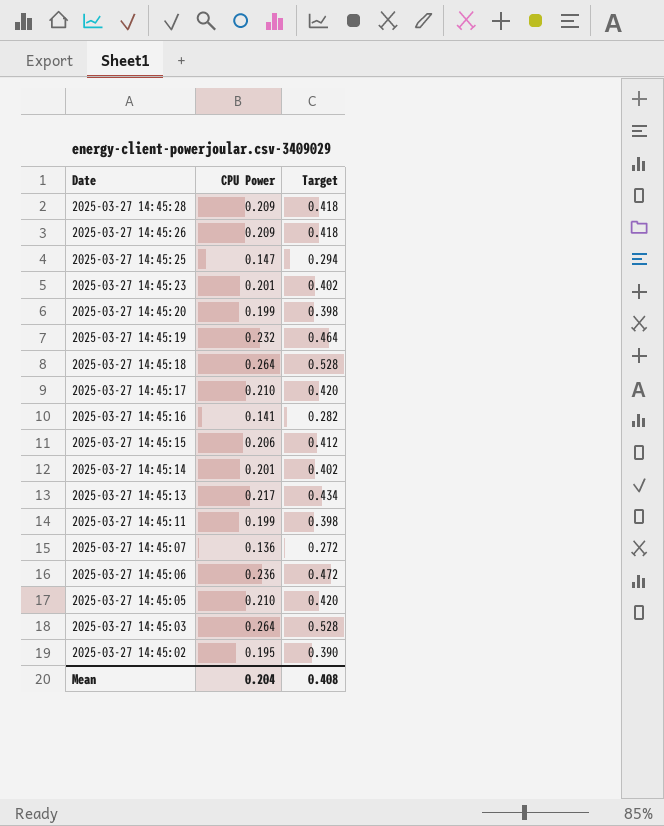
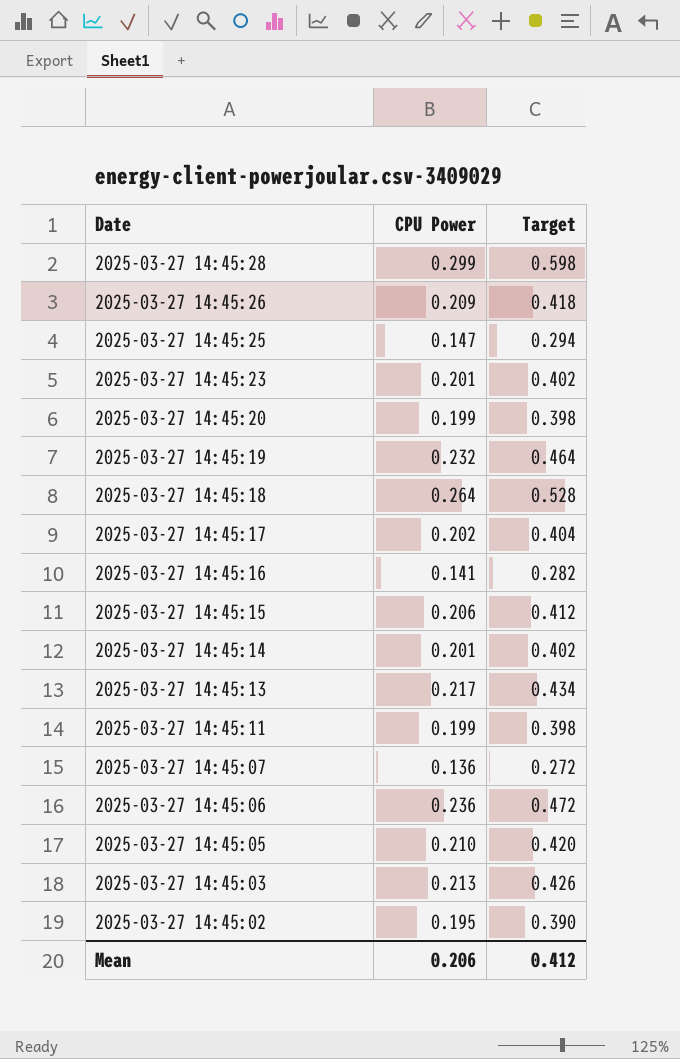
2025-03-27 14:45:28 | CPU Power: 0.209 -> 0.299
2025-03-27 14:45:28 | Target: 0.418 -> 0.598
2025-03-27 14:45:17 | CPU Power: 0.210 -> 0.202
2025-03-27 14:45:17 | Target: 0.420 -> 0.404
2025-03-27 14:45:03 | CPU Power: 0.264 -> 0.213
2025-03-27 14:45:03 | Target: 0.528 -> 0.426
Mean | CPU Power: 0.204 -> 0.206
Mean | Target: 0.408 -> 0.412

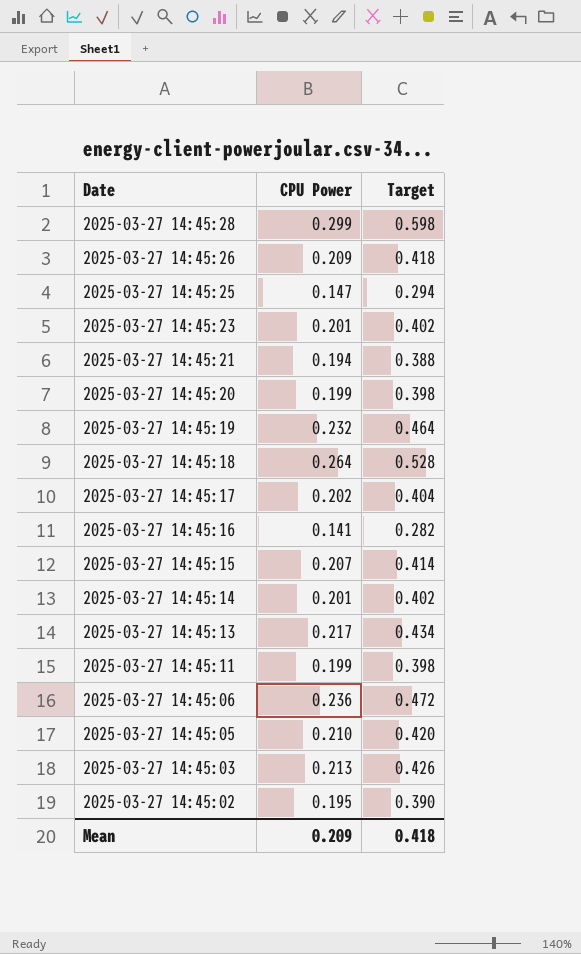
row 2025-03-27 14:45:07: 0.136 | 0.272 -> none
row 2025-03-27 14:45:21: none -> 0.194 | 0.388
2025-03-27 14:45:15 | CPU Power: 0.206 -> 0.207
2025-03-27 14:45:15 | Target: 0.412 -> 0.414
Mean | CPU Power: 0.206 -> 0.209
Mean | Target: 0.412 -> 0.418

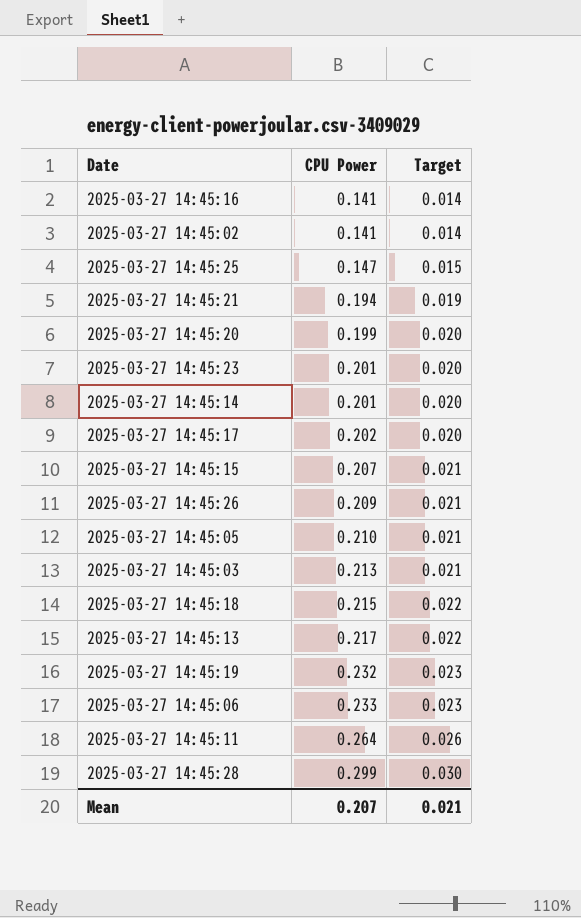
row order: Date descending -> CPU Power ascending
column Target | formula: [CPU Power] * 2 -> [CPU Power] * 0.1
2025-03-27 14:45:02 | CPU Power: 0.195 -> 0.141
2025-03-27 14:45:18 | CPU Power: 0.264 -> 0.215
2025-03-27 14:45:06 | CPU Power: 0.236 -> 0.233
2025-03-27 14:45:11 | CPU Power: 0.199 -> 0.264
Mean | CPU Power: 0.209 -> 0.207
Mean | Target: 0.418 -> 0.021

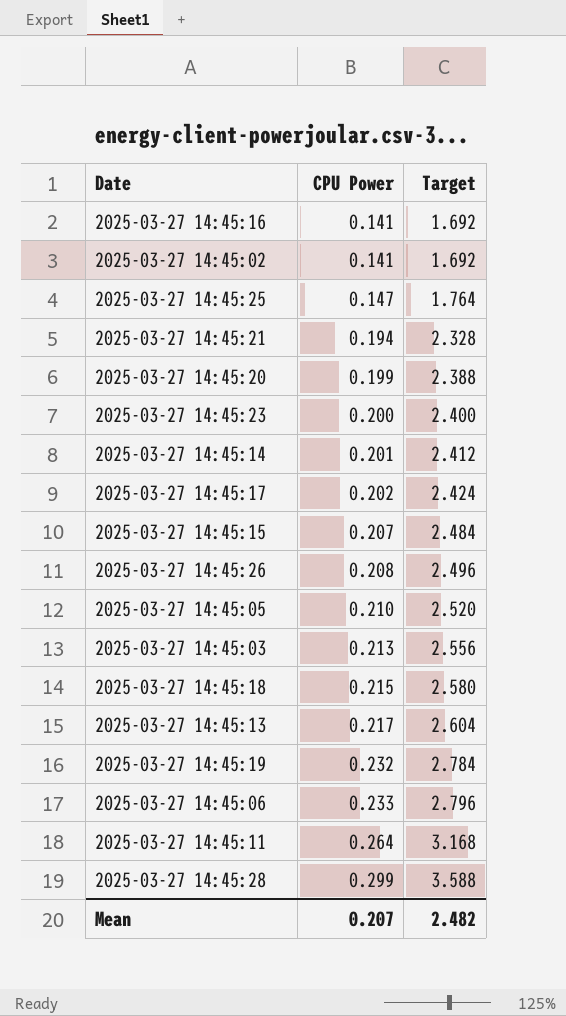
column Target | formula: [CPU Power] * 0.1 -> [CPU Power] * 12
2025-03-27 14:45:23 | CPU Power: 0.201 -> 0.200
2025-03-27 14:45:26 | CPU Power: 0.209 -> 0.208
Mean | Target: 0.021 -> 2.482

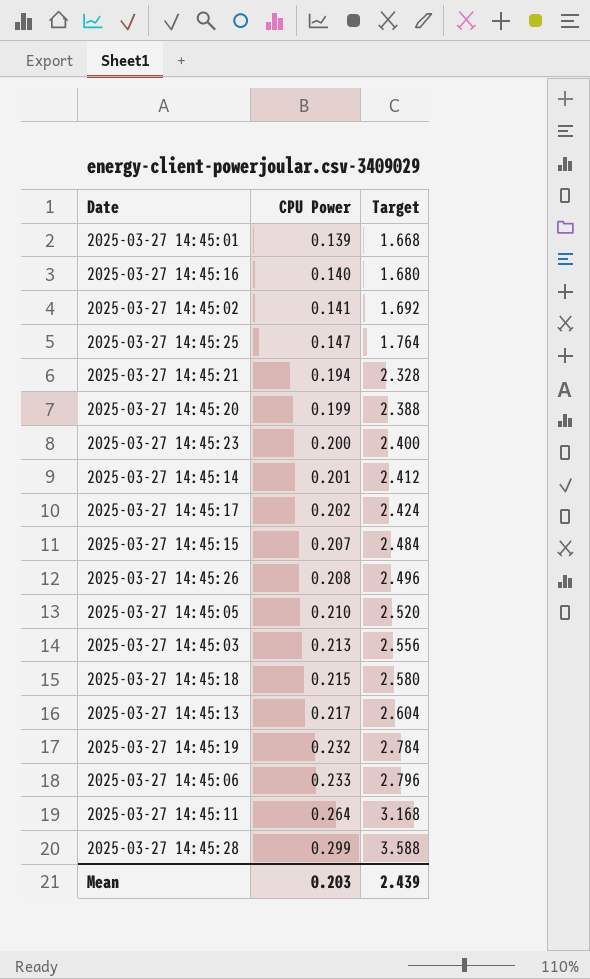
row 2025-03-27 14:45:01: none -> 0.139 | 1.668
2025-03-27 14:45:16 | CPU Power: 0.141 -> 0.140
2025-03-27 14:45:16 | Target: 1.692 -> 1.680
Mean | CPU Power: 0.207 -> 0.203
Mean | Target: 2.482 -> 2.439

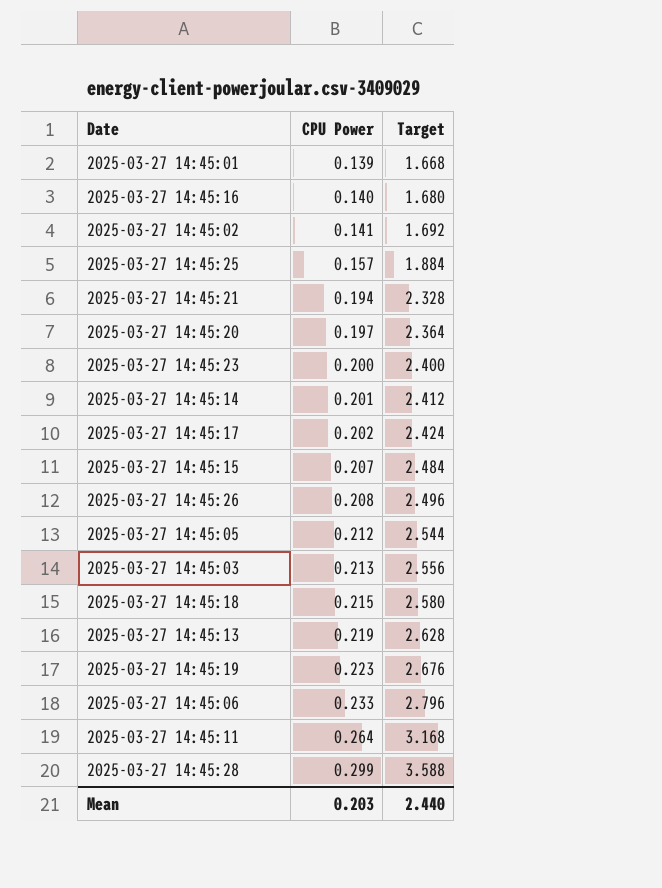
2025-03-27 14:45:25 | CPU Power: 0.147 -> 0.157
2025-03-27 14:45:25 | Target: 1.764 -> 1.884
2025-03-27 14:45:20 | CPU Power: 0.199 -> 0.197
2025-03-27 14:45:20 | Target: 2.388 -> 2.364
2025-03-27 14:45:05 | CPU Power: 0.210 -> 0.212
2025-03-27 14:45:05 | Target: 2.520 -> 2.544
2025-03-27 14:45:13 | CPU Power: 0.217 -> 0.219
2025-03-27 14:45:13 | Target: 2.604 -> 2.628
2025-03-27 14:45:19 | CPU Power: 0.232 -> 0.223
2025-03-27 14:45:19 | Target: 2.784 -> 2.676
Mean | Target: 2.439 -> 2.440

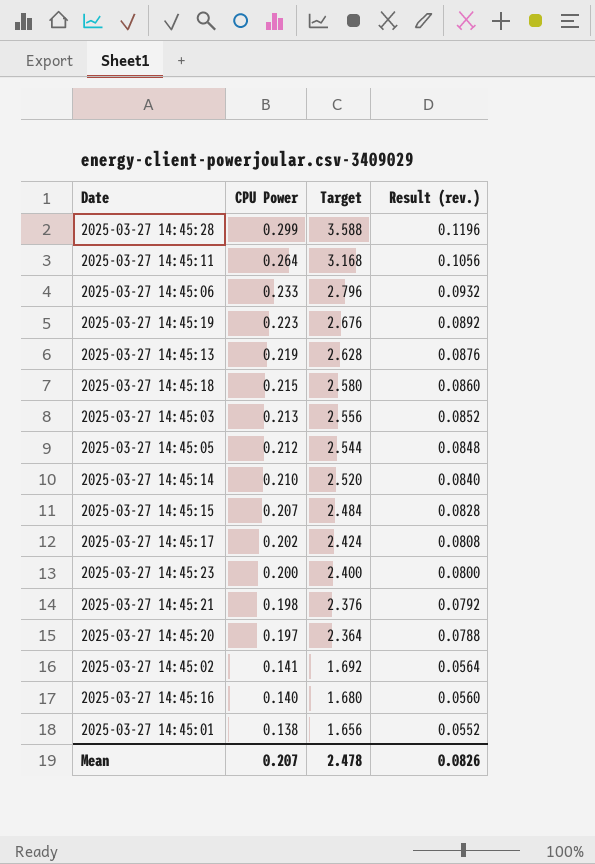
row order: CPU Power ascending -> CPU Power descending
column Result (rev.) | formula: none -> [CPU Power] * 0.4
row 2025-03-27 14:45:25: 0.157 | 1.884 -> none
row 2025-03-27 14:45:26: 0.208 | 2.496 -> none
2025-03-27 14:45:14 | CPU Power: 0.201 -> 0.210
2025-03-27 14:45:14 | Target: 2.412 -> 2.520
2025-03-27 14:45:21 | CPU Power: 0.194 -> 0.198
2025-03-27 14:45:21 | Target: 2.328 -> 2.376
2025-03-27 14:45:01 | CPU Power: 0.139 -> 0.138
2025-03-27 14:45:01 | Target: 1.668 -> 1.656
Mean | CPU Power: 0.203 -> 0.207
Mean | Target: 2.440 -> 2.478

